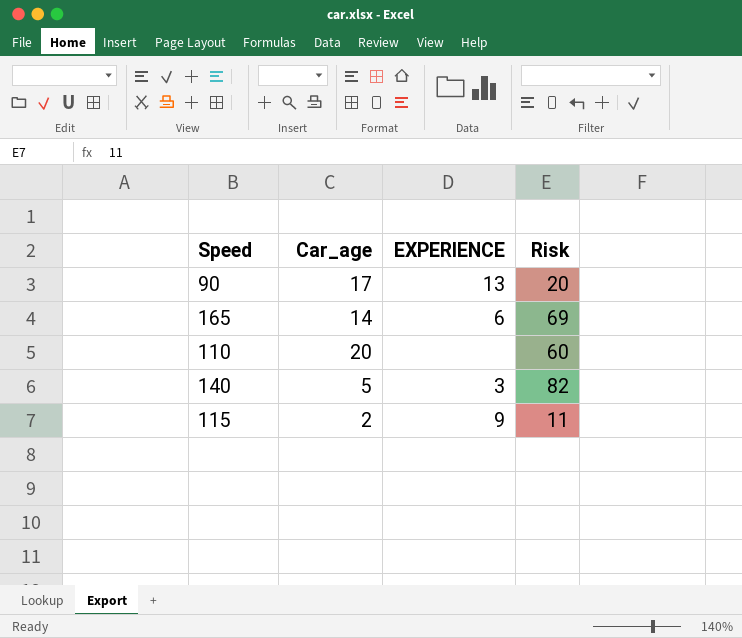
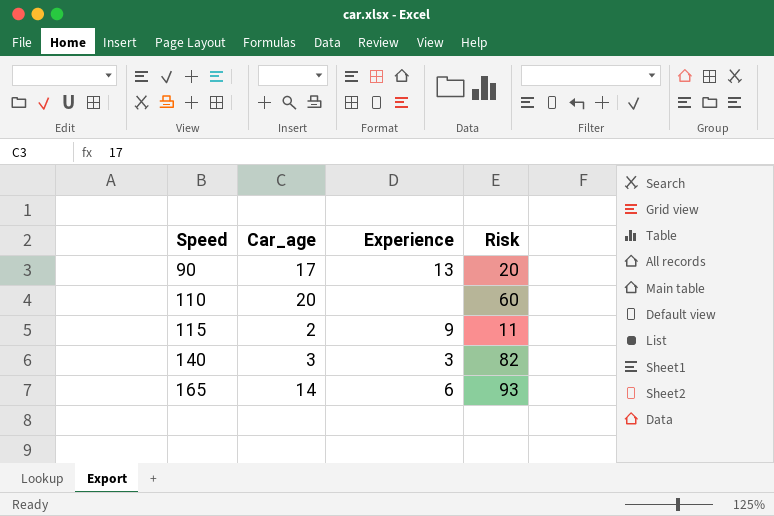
row order: none -> Speed ascending
column name: EXPERIENCE -> Experience
140 | Car_age: 5 -> 3
165 | Risk: 69 -> 93

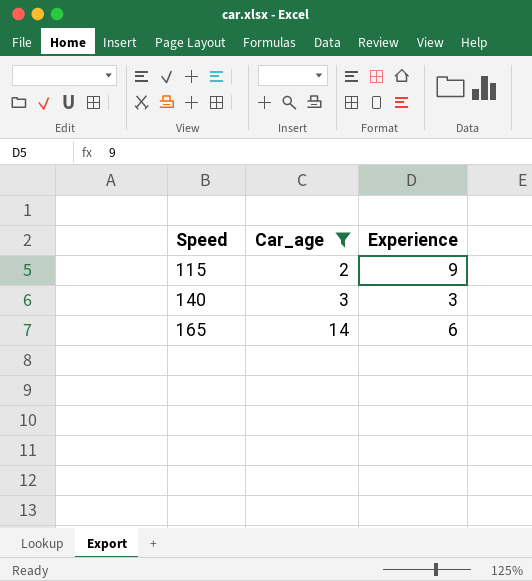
filter: none -> Car_age <= 14
column Risk | position: 4 -> none

